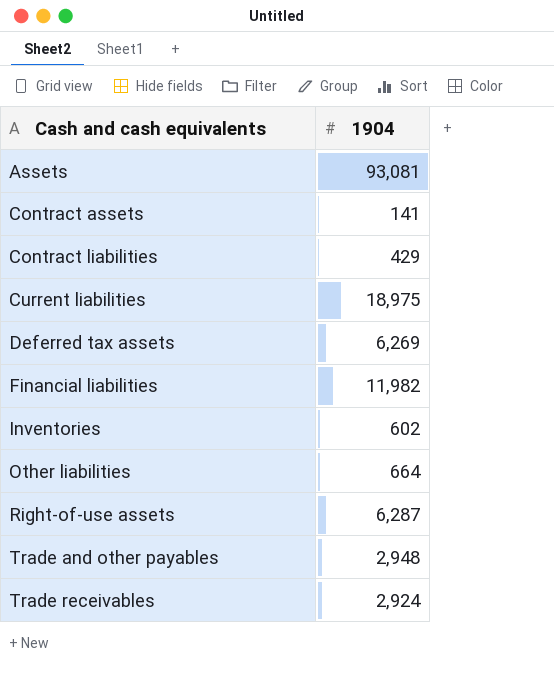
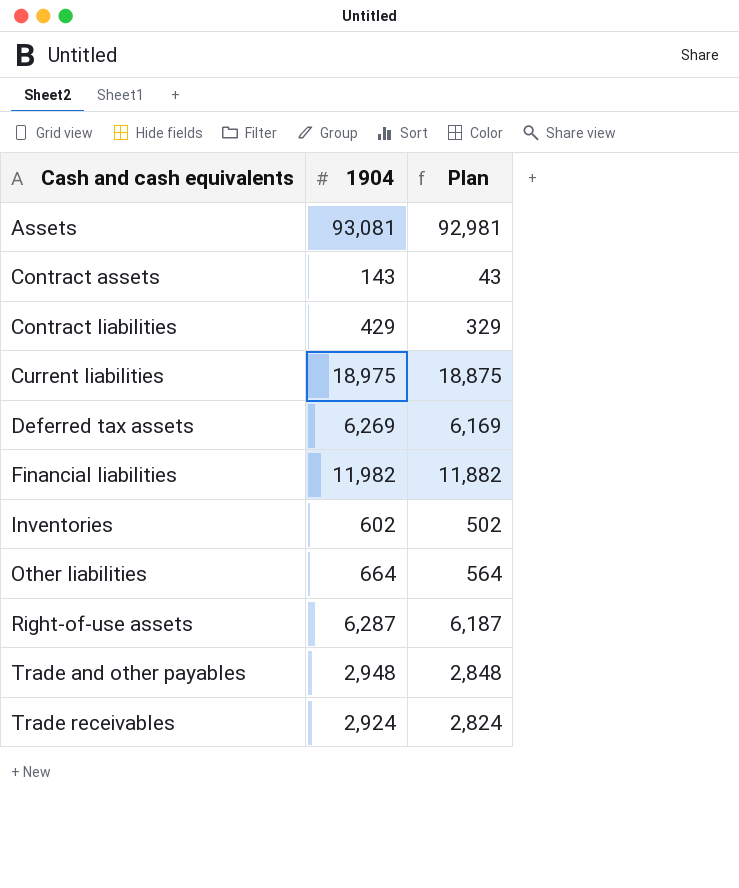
column Plan | formula: none -> [1904] - 100
Contract assets | 1904: 141 -> 143

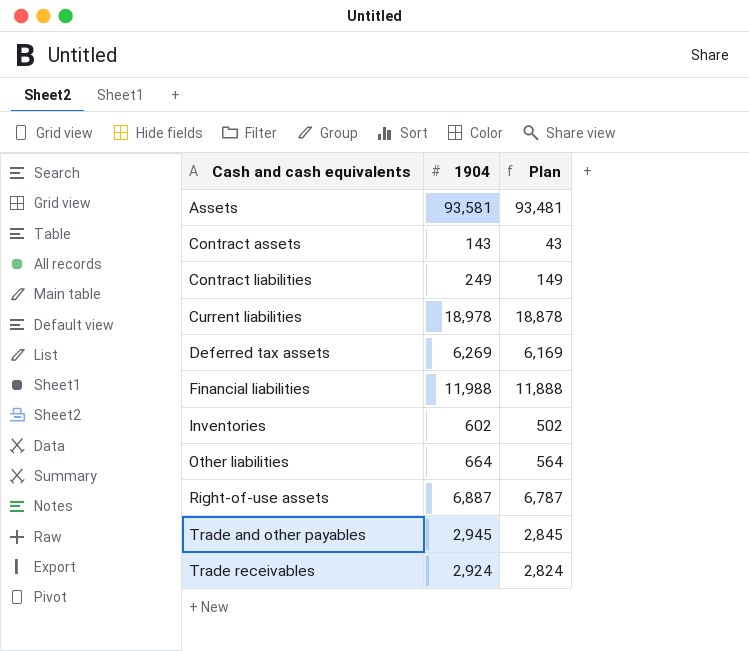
Assets | 1904: 93,081 -> 93,581
Assets | Plan: 92,981 -> 93,481
Contract liabilities | 1904: 429 -> 249
Contract liabilities | Plan: 329 -> 149
Current liabilities | 1904: 18,975 -> 18,978
Current liabilities | Plan: 18,875 -> 18,878
Financial liabilities | 1904: 11,982 -> 11,988
Financial liabilities | Plan: 11,882 -> 11,888
Right-of-use assets | 1904: 6,287 -> 6,887
Right-of-use assets | Plan: 6,187 -> 6,787
Trade and other payables | 1904: 2,948 -> 2,945
Trade and other payables | Plan: 2,848 -> 2,845

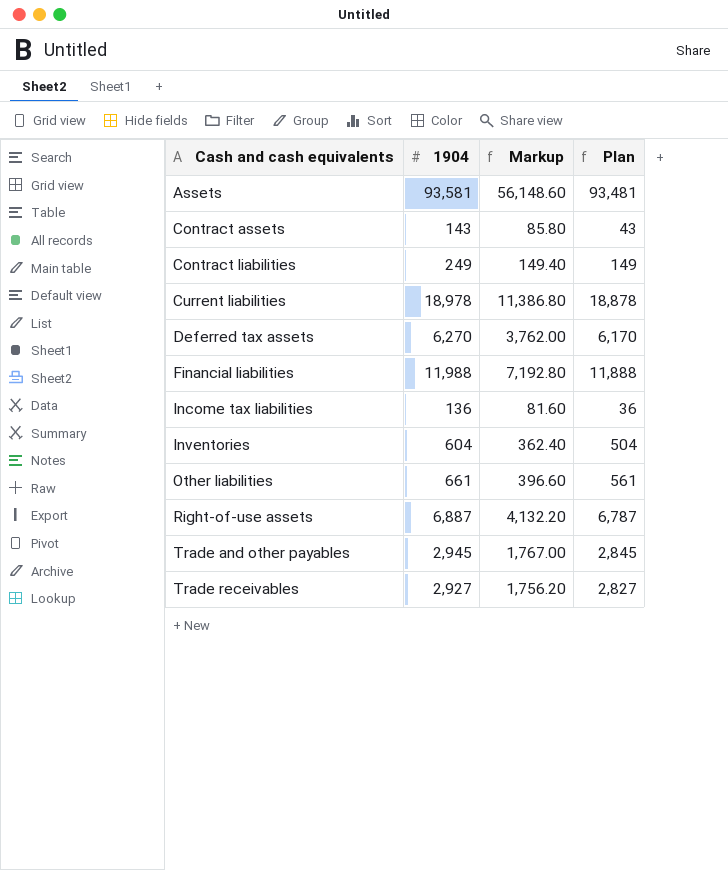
column Markup | formula: none -> [1904] * 0.6
Deferred tax assets | 1904: 6,269 -> 6,270
Deferred tax assets | Plan: 6,169 -> 6,170
row Income tax liabilities: none -> 136 | 81.60 | 36
Inventories | 1904: 602 -> 604
Inventories | Plan: 502 -> 504
Other liabilities | 1904: 664 -> 661
Other liabilities | Plan: 564 -> 561
Trade receivables | 1904: 2,924 -> 2,927
Trade receivables | Plan: 2,824 -> 2,827

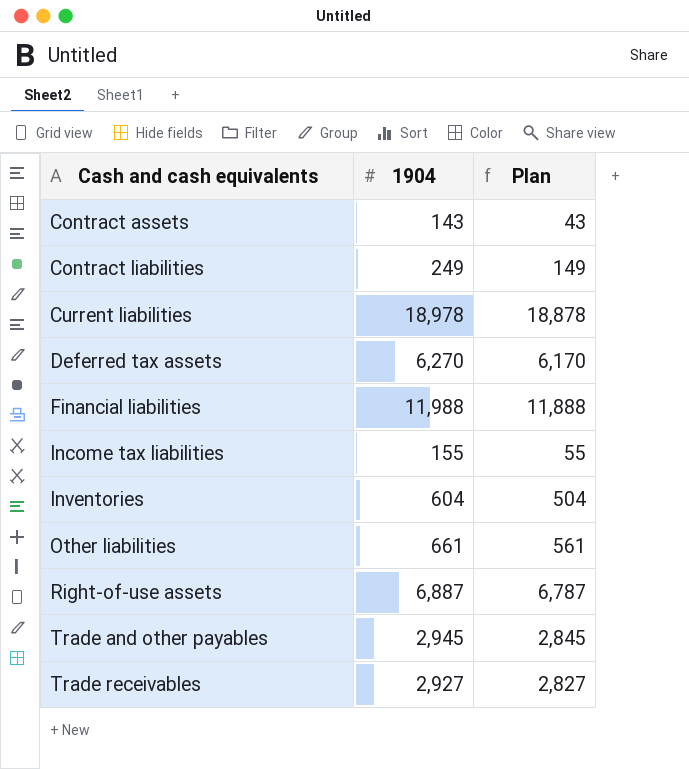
column Markup | formula: [1904] * 0.6 -> none
row Assets: 93,581 | 56,148.60 | 93,481 -> none
Income tax liabilities | 1904: 136 -> 155
Income tax liabilities | Plan: 36 -> 55

